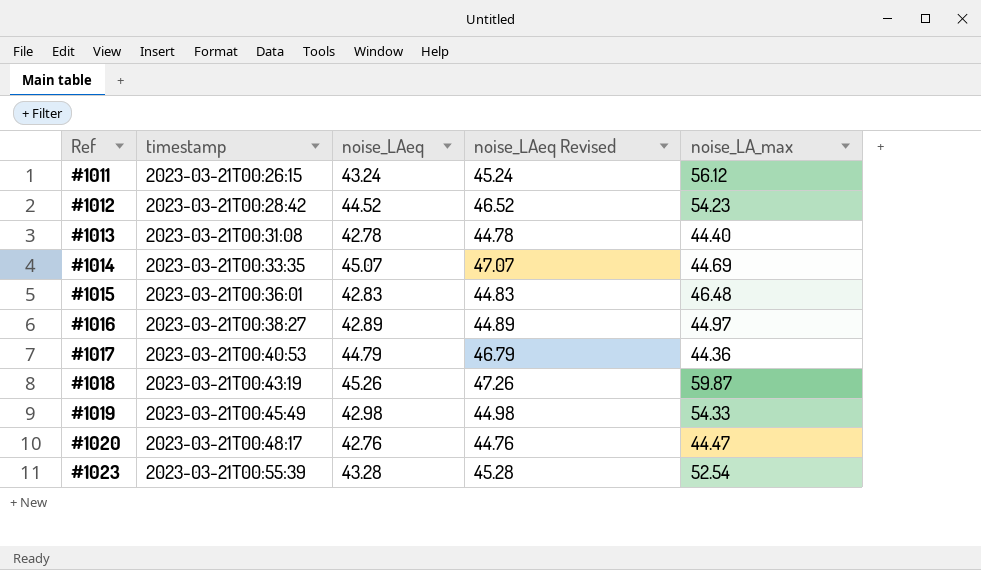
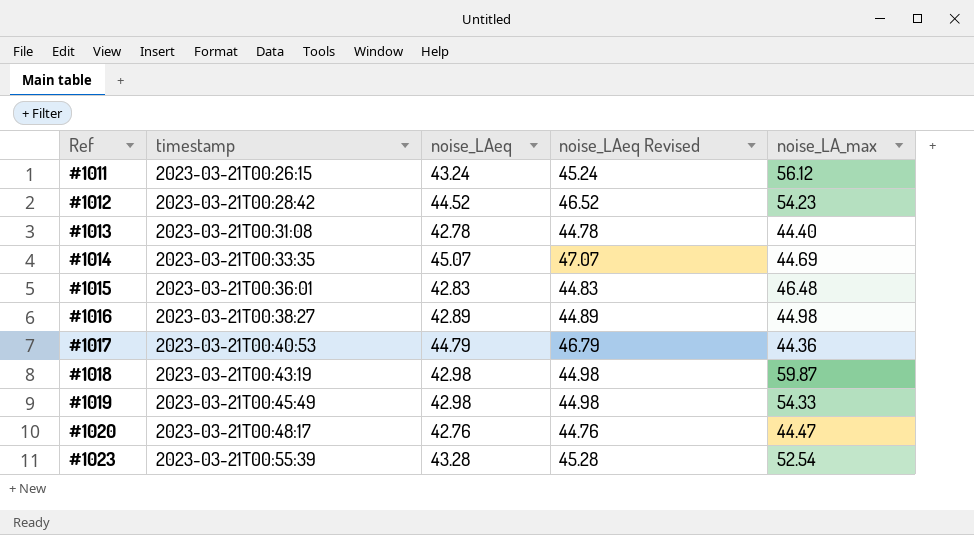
#1016 | noise_LA_max: 44.97 -> 44.98
#1018 | noise_LAeq: 45.26 -> 42.98
#1018 | noise_LAeq Revised: 47.26 -> 44.98

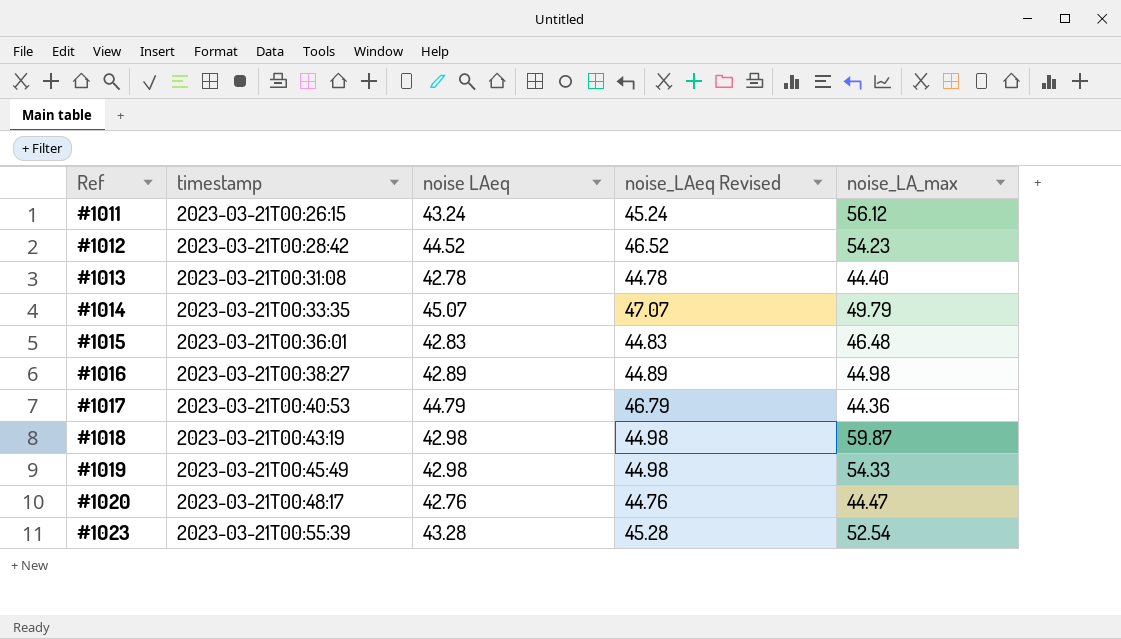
column name: noise_LAeq -> noise LAeq
#1014 | noise_LA_max: 44.69 -> 49.79

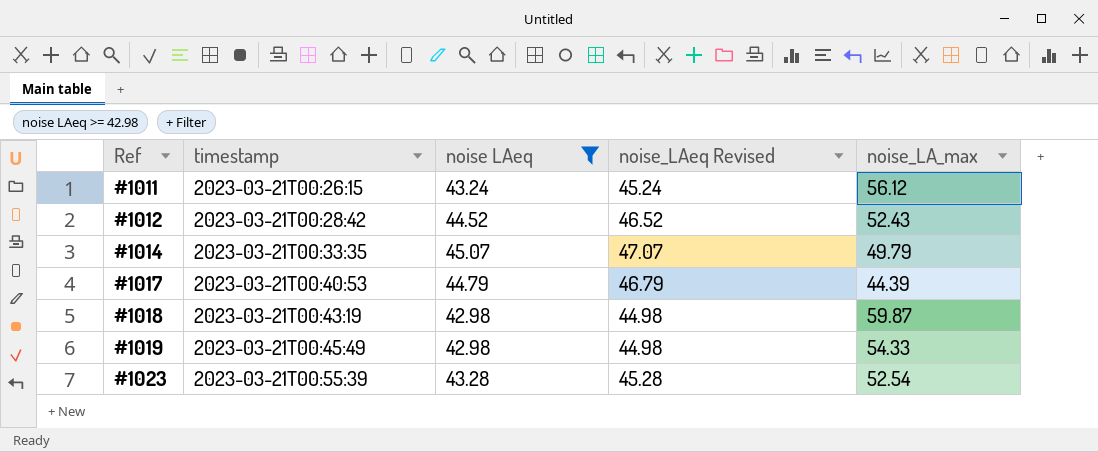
filter: none -> noise LAeq >= 42.98
#1012 | noise_LA_max: 54.23 -> 52.43
#1017 | noise_LA_max: 44.36 -> 44.39

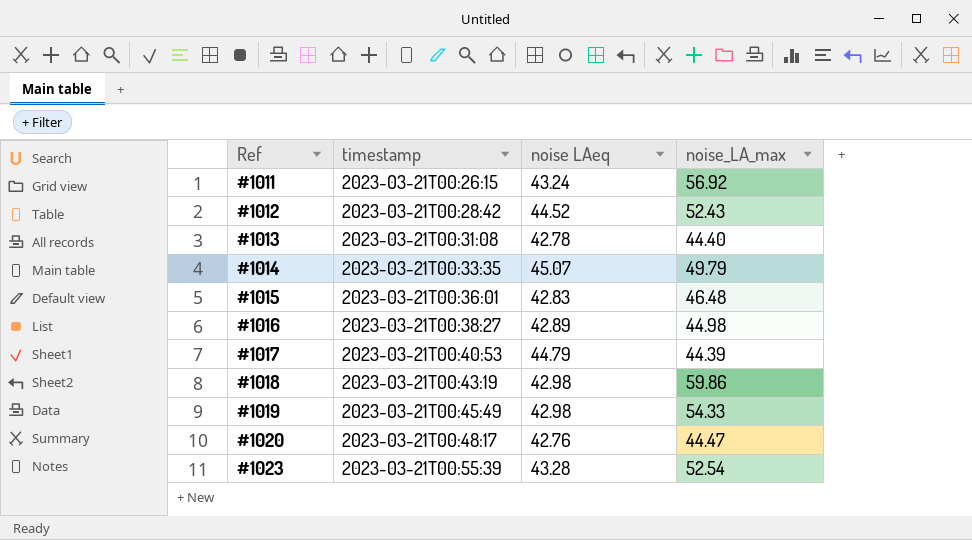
filter: noise LAeq >= 42.98 -> none
column noise_LAeq Revised | formula: [noise LAeq] + 2 -> none
#1011 | noise_LA_max: 56.12 -> 56.92
#1018 | noise_LA_max: 59.87 -> 59.86

